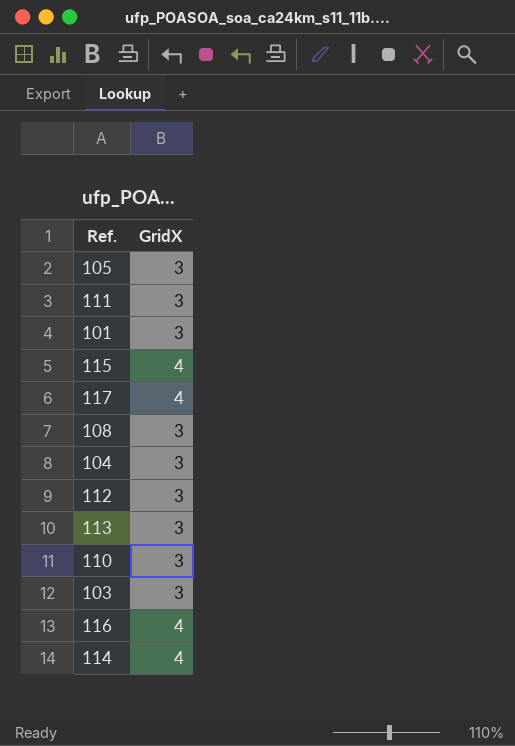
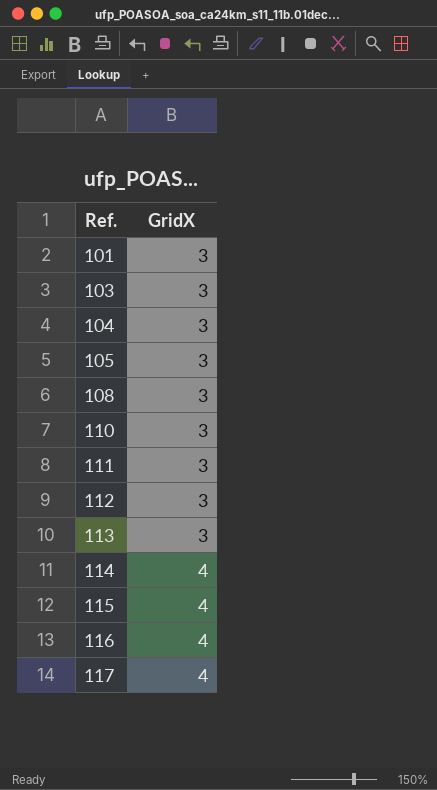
row order: none -> Ref. ascending

